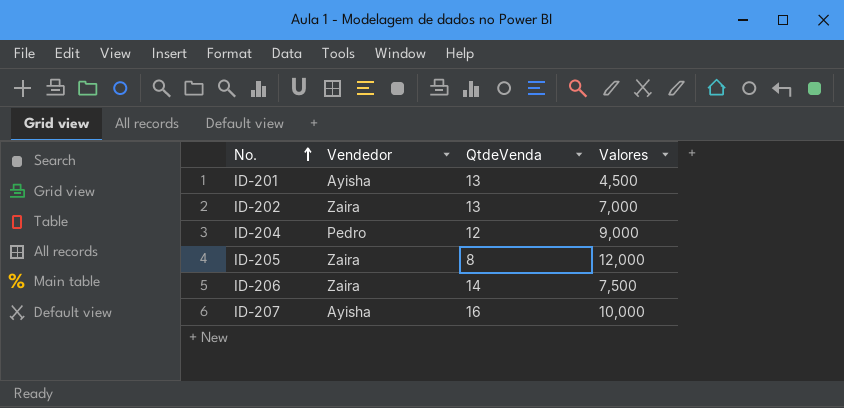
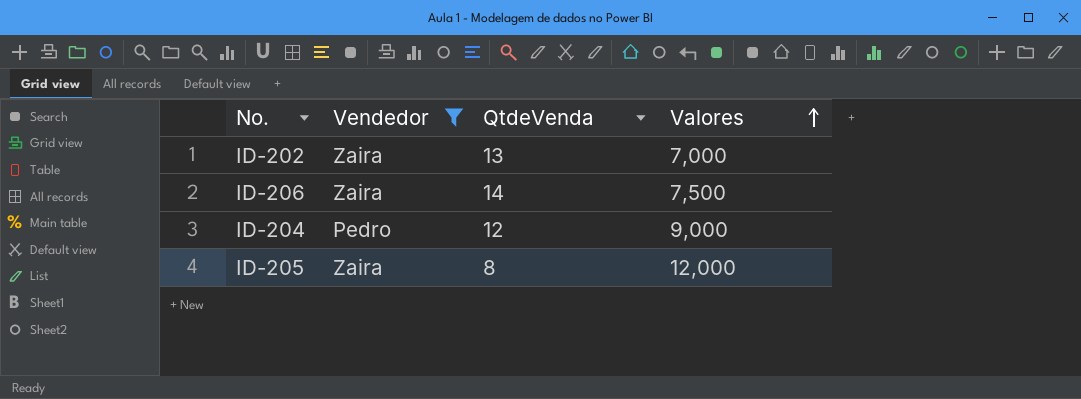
filter: none -> Vendedor != Ayisha
row order: No. ascending -> Valores ascending

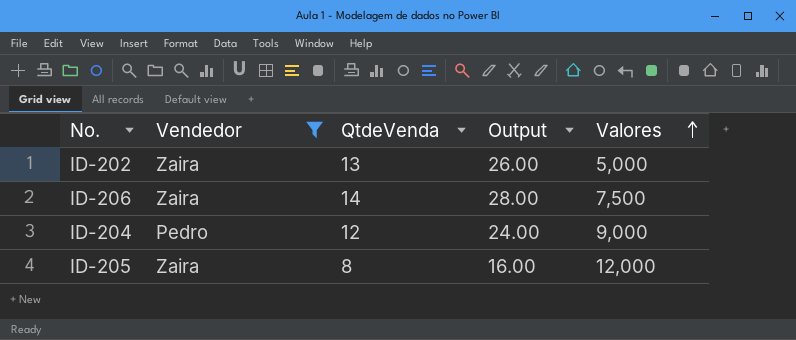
column Output | formula: none -> [QtdeVenda] * 2
ID-202 | Valores: 7,000 -> 5,000

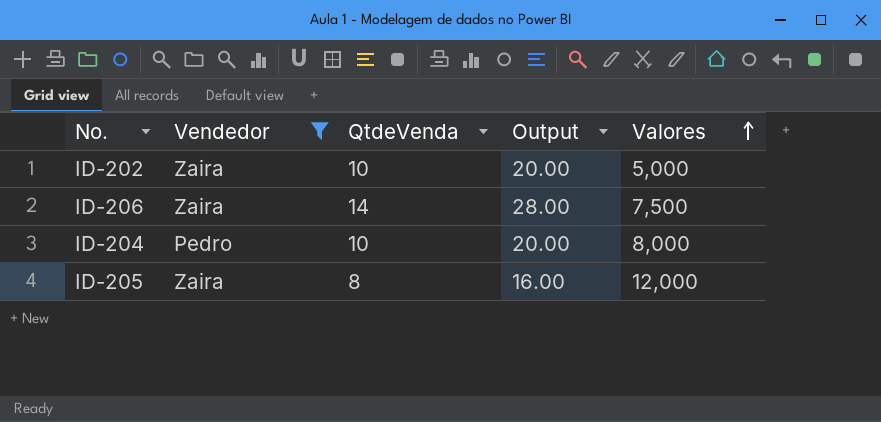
ID-202 | QtdeVenda: 13 -> 10
ID-202 | Output: 26.00 -> 20.00
ID-204 | QtdeVenda: 12 -> 10
ID-204 | Output: 24.00 -> 20.00
ID-204 | Valores: 9,000 -> 8,000

